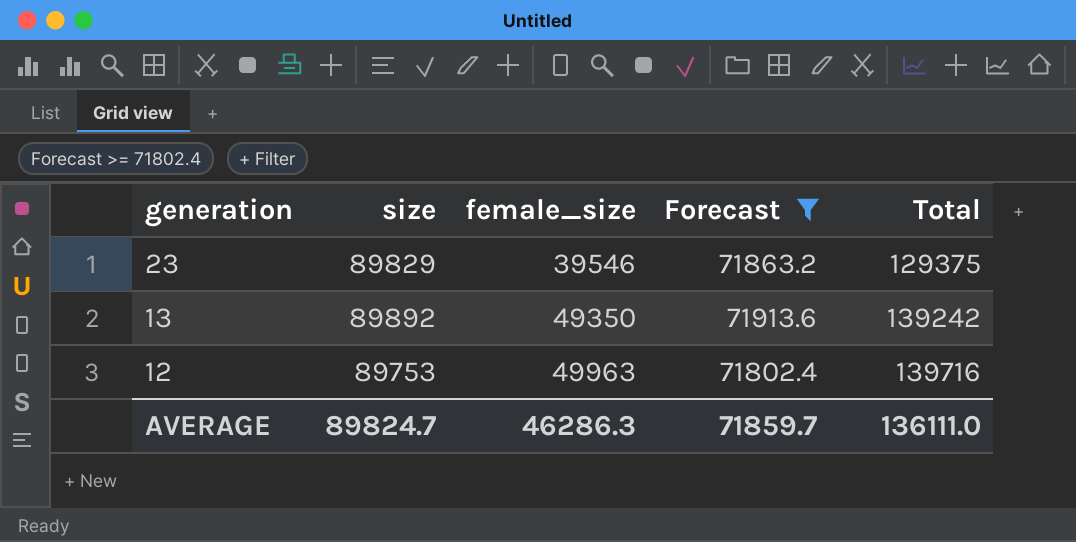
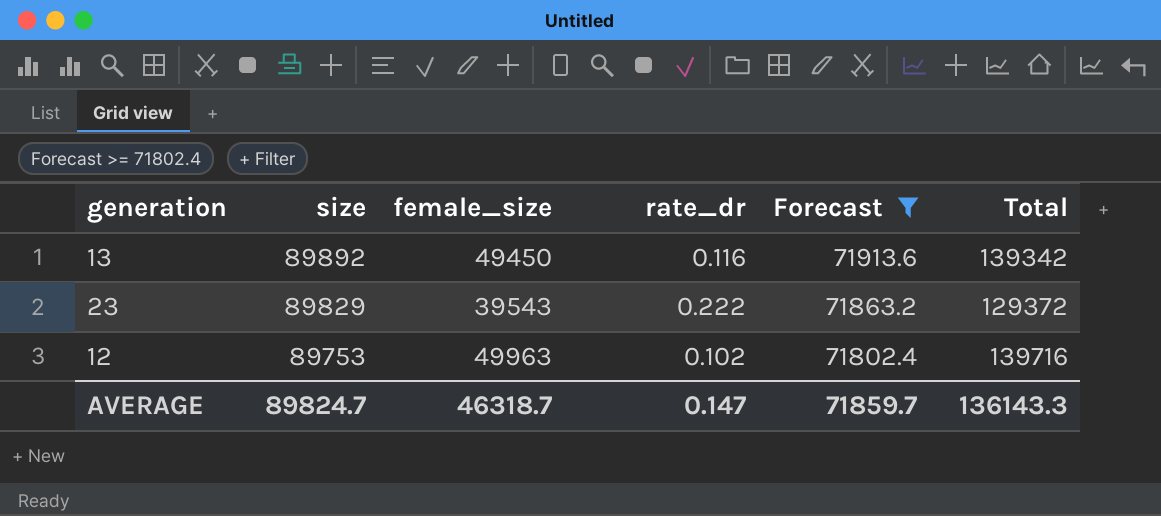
row order: generation descending -> size descending
column rate_dr | position: none -> 4
13 | female_size: 49350 -> 49450
13 | Total: 139242 -> 139342
23 | female_size: 39546 -> 39543
23 | Total: 129375 -> 129372
AVERAGE | female_size: 46286.3 -> 46318.7
AVERAGE | Total: 136111.0 -> 136143.3

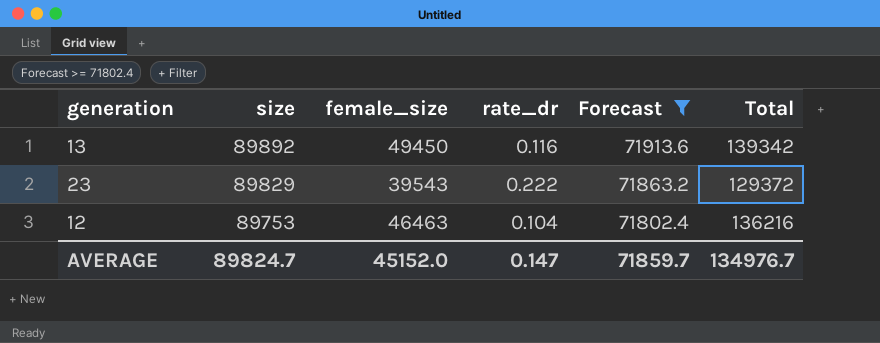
12 | female_size: 49963 -> 46463
12 | rate_dr: 0.102 -> 0.104
12 | Total: 139716 -> 136216
AVERAGE | female_size: 46318.7 -> 45152.0
AVERAGE | Total: 136143.3 -> 134976.7

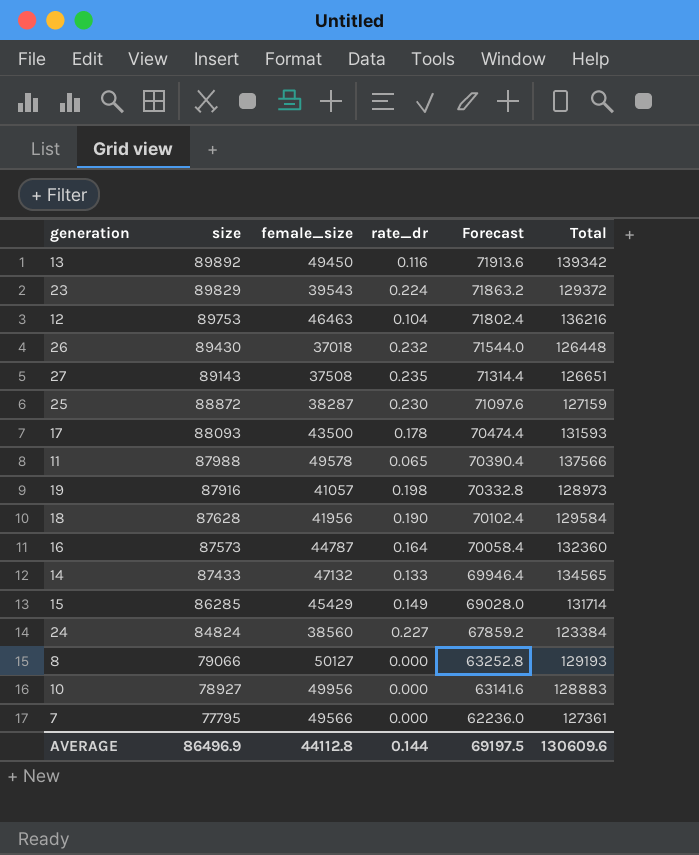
filter: Forecast >= 71802.4 -> none
23 | rate_dr: 0.222 -> 0.224
AVERAGE | size: 89824.7 -> 86496.9
AVERAGE | female_size: 45152.0 -> 44112.8
AVERAGE | rate_dr: 0.147 -> 0.144
AVERAGE | Forecast: 71859.7 -> 69197.5
AVERAGE | Total: 134976.7 -> 130609.6

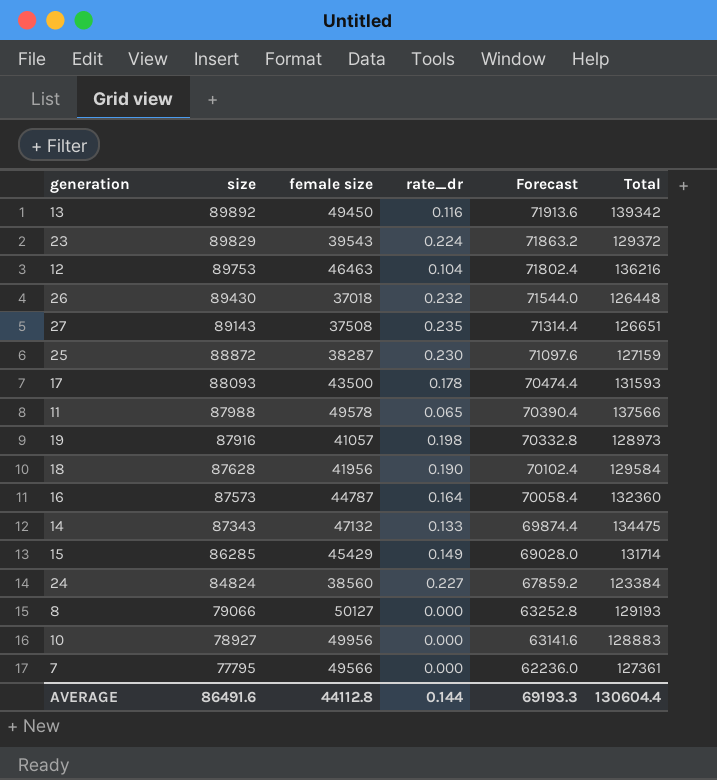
column name: female_size -> female size
14 | size: 87433 -> 87343
14 | Forecast: 69946.4 -> 69874.4
14 | Total: 134565 -> 134475
AVERAGE | size: 86496.9 -> 86491.6
AVERAGE | Forecast: 69197.5 -> 69193.3
AVERAGE | Total: 130609.6 -> 130604.4

